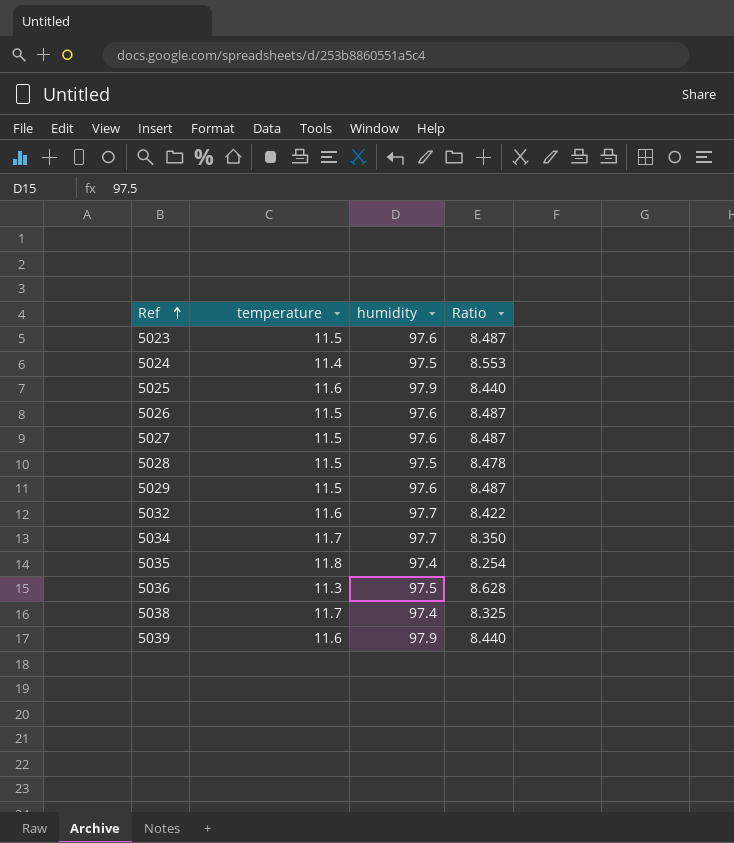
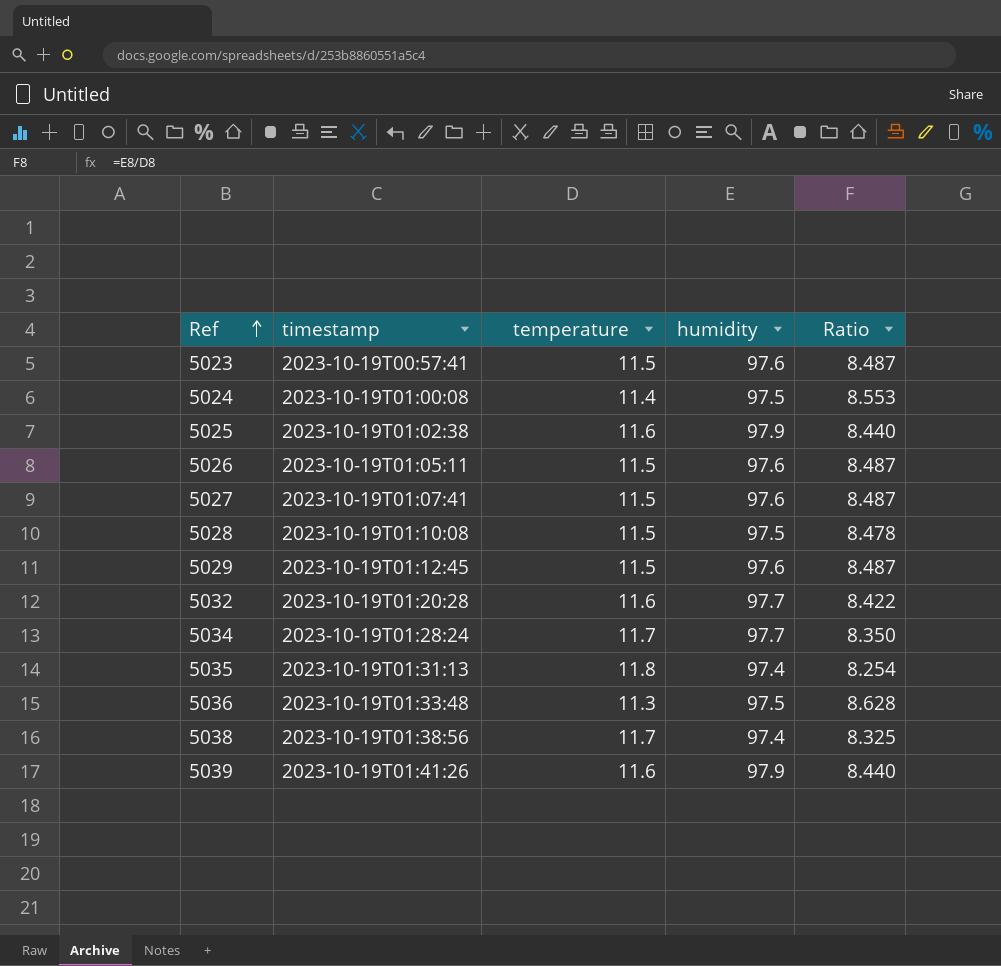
column timestamp | position: none -> 2

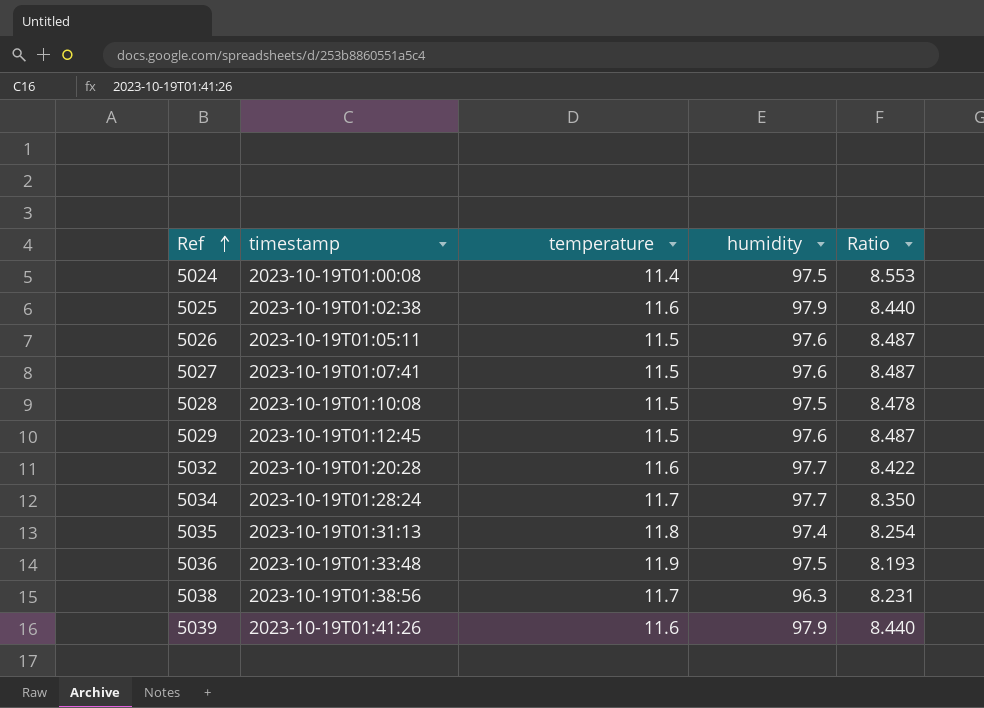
row 5023: 2023-10-19T00:57:41 | 11.5 | 97.6 | 8.487 -> none
5036 | temperature: 11.3 -> 11.9
5036 | Ratio: 8.628 -> 8.193
5038 | humidity: 97.4 -> 96.3
5038 | Ratio: 8.325 -> 8.231

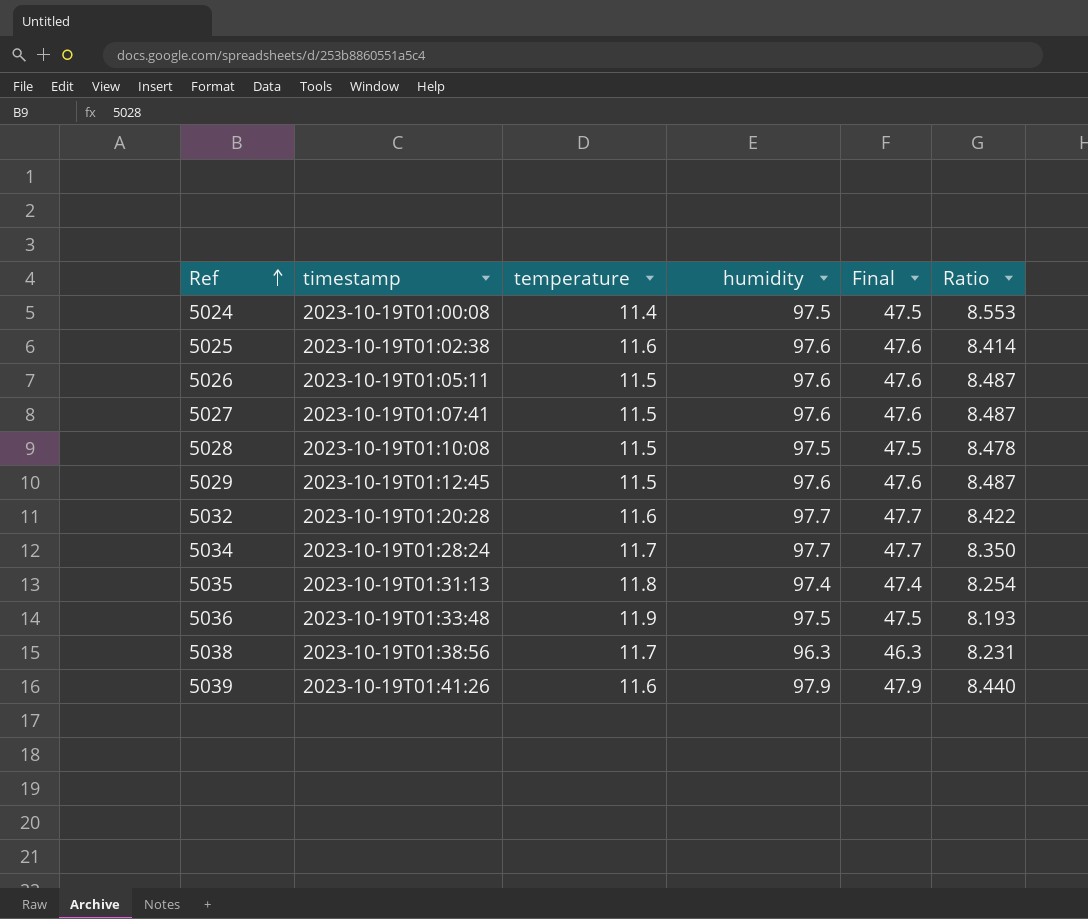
column Final | formula: none -> [humidity] - 50
5025 | humidity: 97.9 -> 97.6
5025 | Ratio: 8.440 -> 8.414

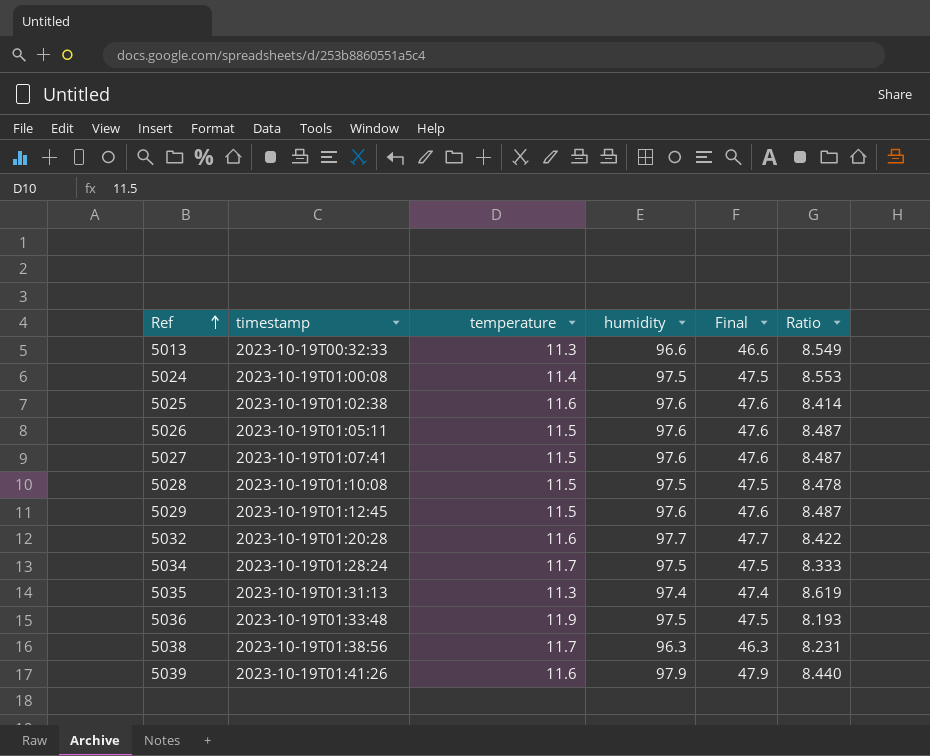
row 5013: none -> 2023-10-19T00:32:33 | 11.3 | 96.6 | 46.6 | 8.549
5034 | humidity: 97.7 -> 97.5
5034 | Final: 47.7 -> 47.5
5034 | Ratio: 8.350 -> 8.333
5035 | temperature: 11.8 -> 11.3
5035 | Ratio: 8.254 -> 8.619

